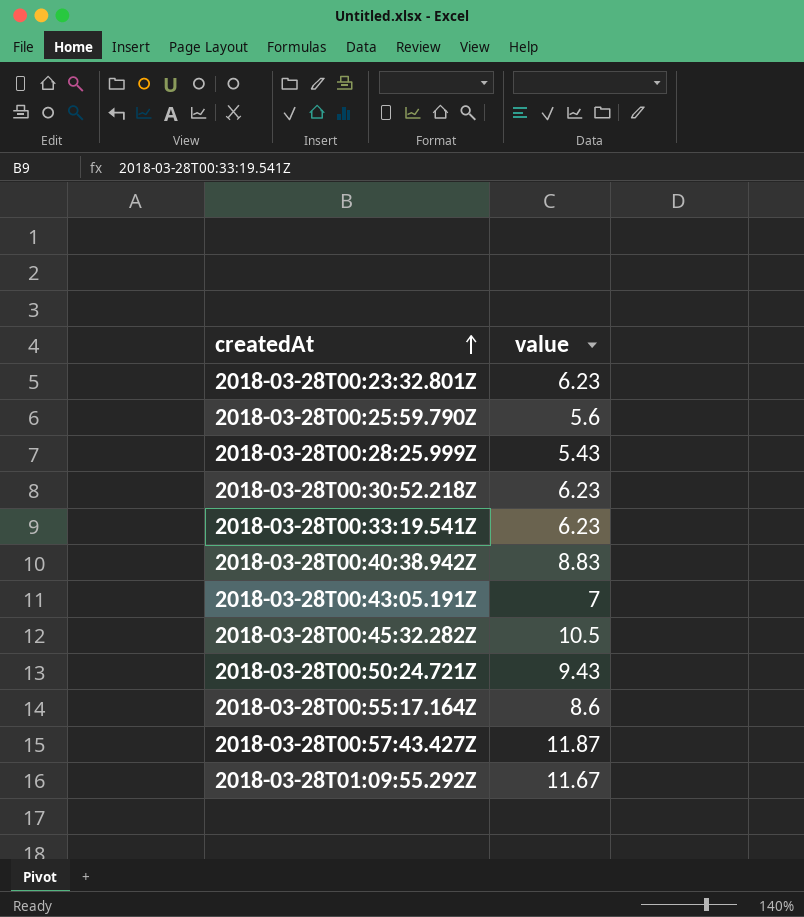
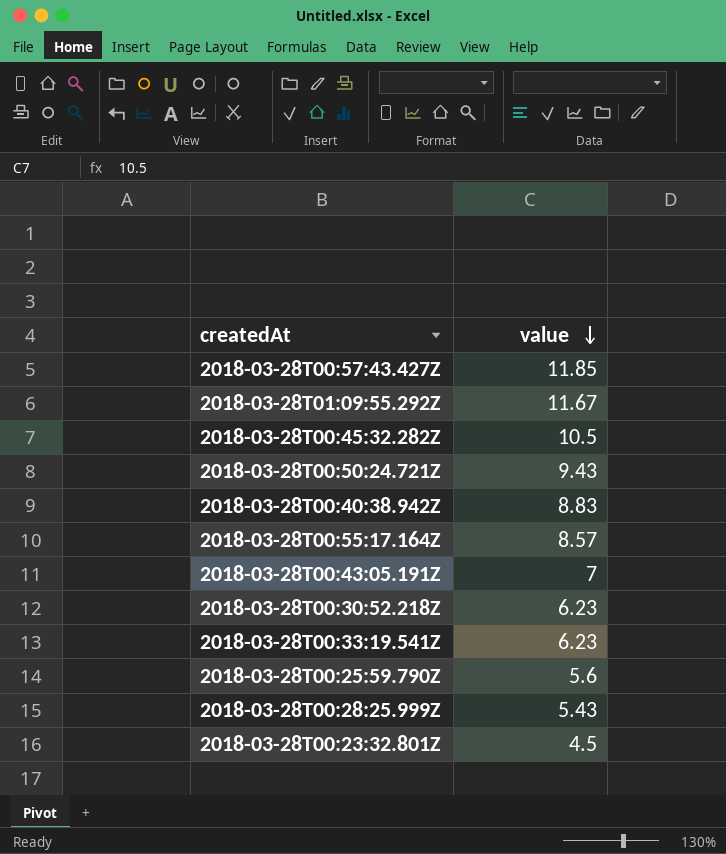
row order: createdAt ascending -> value descending
2018-03-28T00:57:43.427Z | value: 11.87 -> 11.85
2018-03-28T00:55:17.164Z | value: 8.6 -> 8.57
2018-03-28T00:23:32.801Z | value: 6.23 -> 4.5

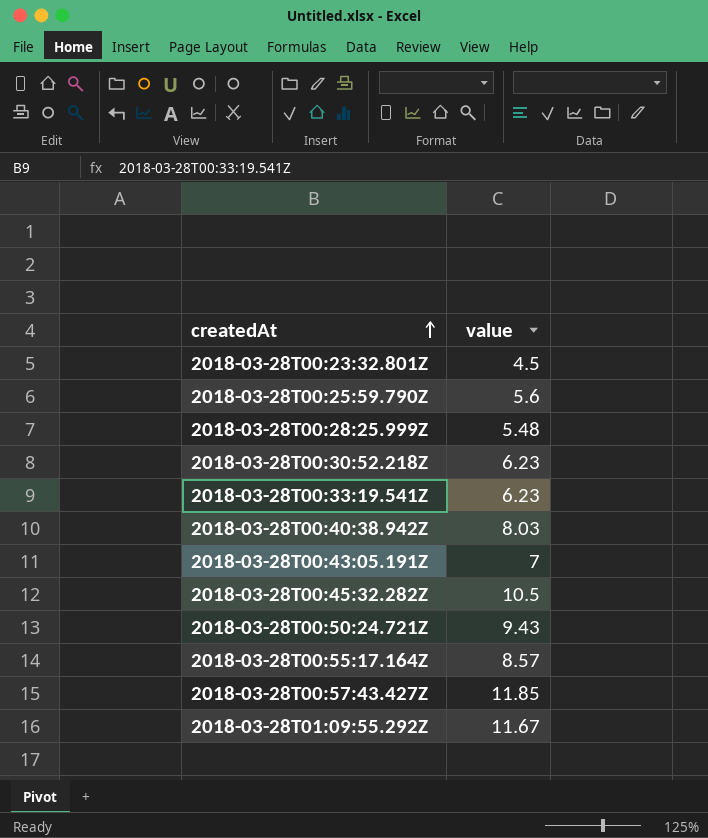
row order: value descending -> createdAt ascending
2018-03-28T00:28:25.999Z | value: 5.43 -> 5.48
2018-03-28T00:40:38.942Z | value: 8.83 -> 8.03

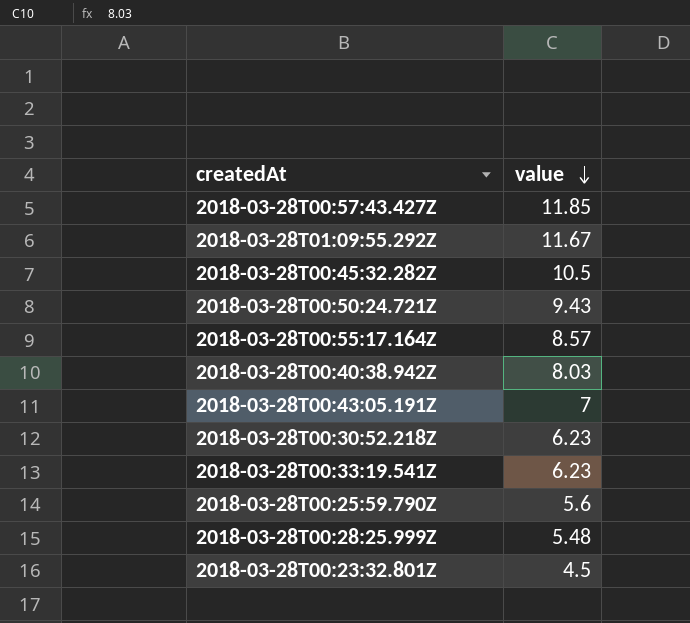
row order: createdAt ascending -> value descending

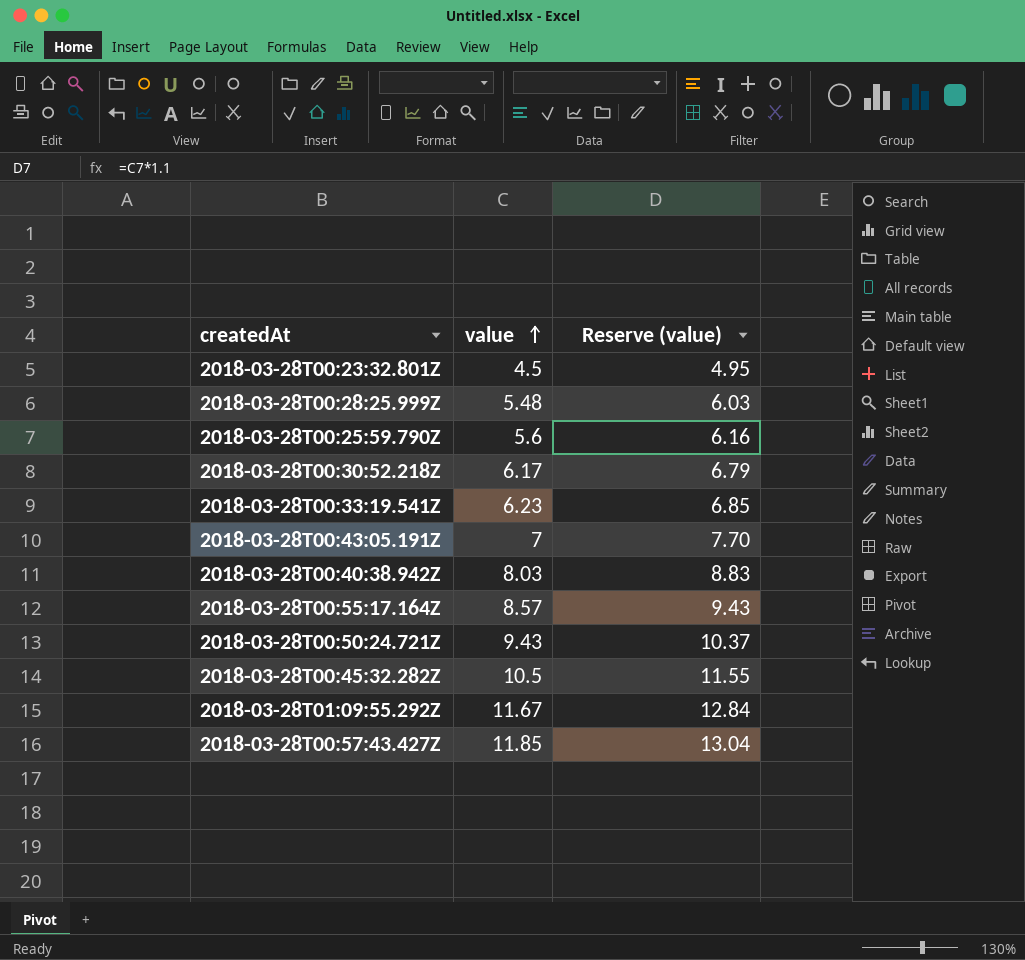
row order: value descending -> value ascending
column Reserve (value) | formula: none -> [value] * 1.1
2018-03-28T00:30:52.218Z | value: 6.23 -> 6.17

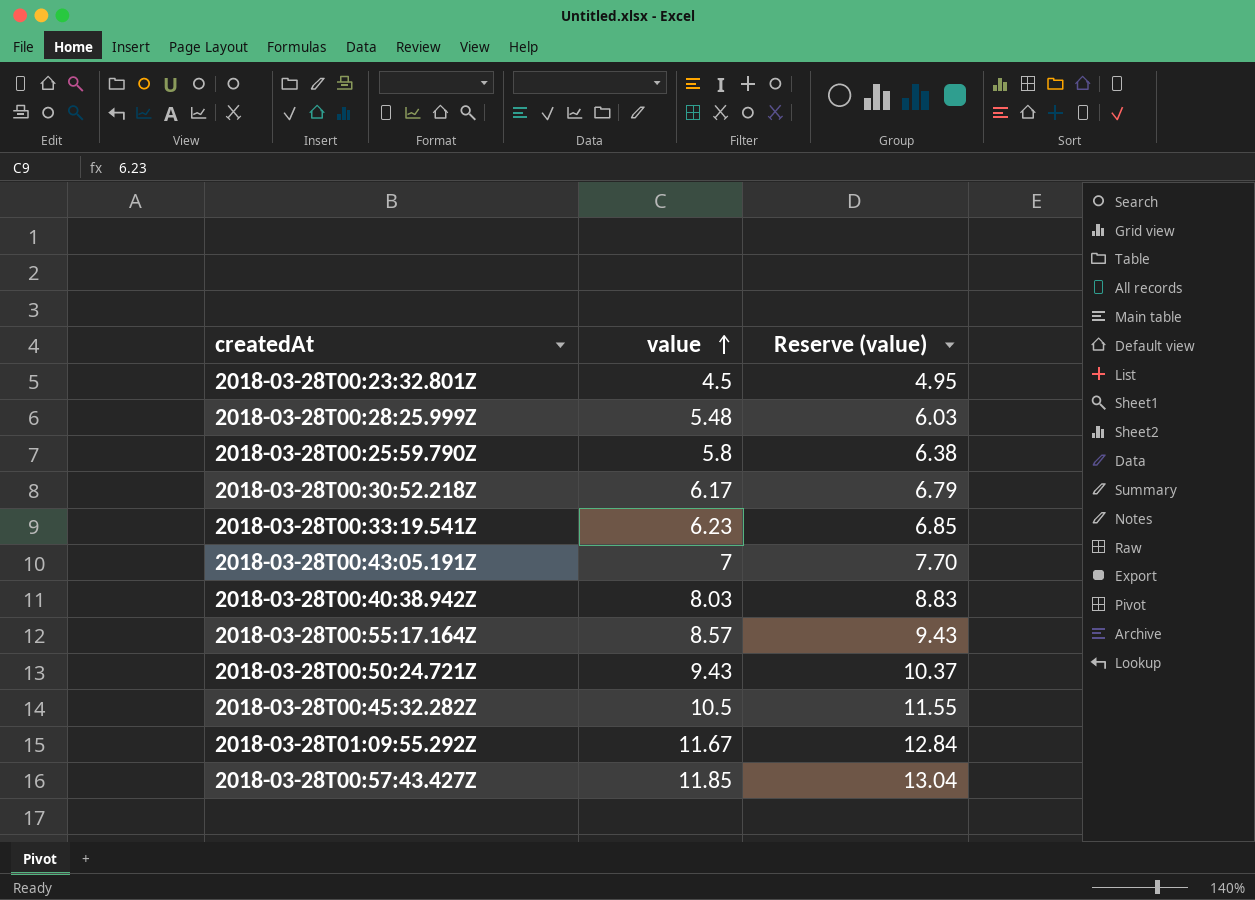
2018-03-28T00:25:59.790Z | value: 5.6 -> 5.8
2018-03-28T00:25:59.790Z | Reserve (value): 6.16 -> 6.38

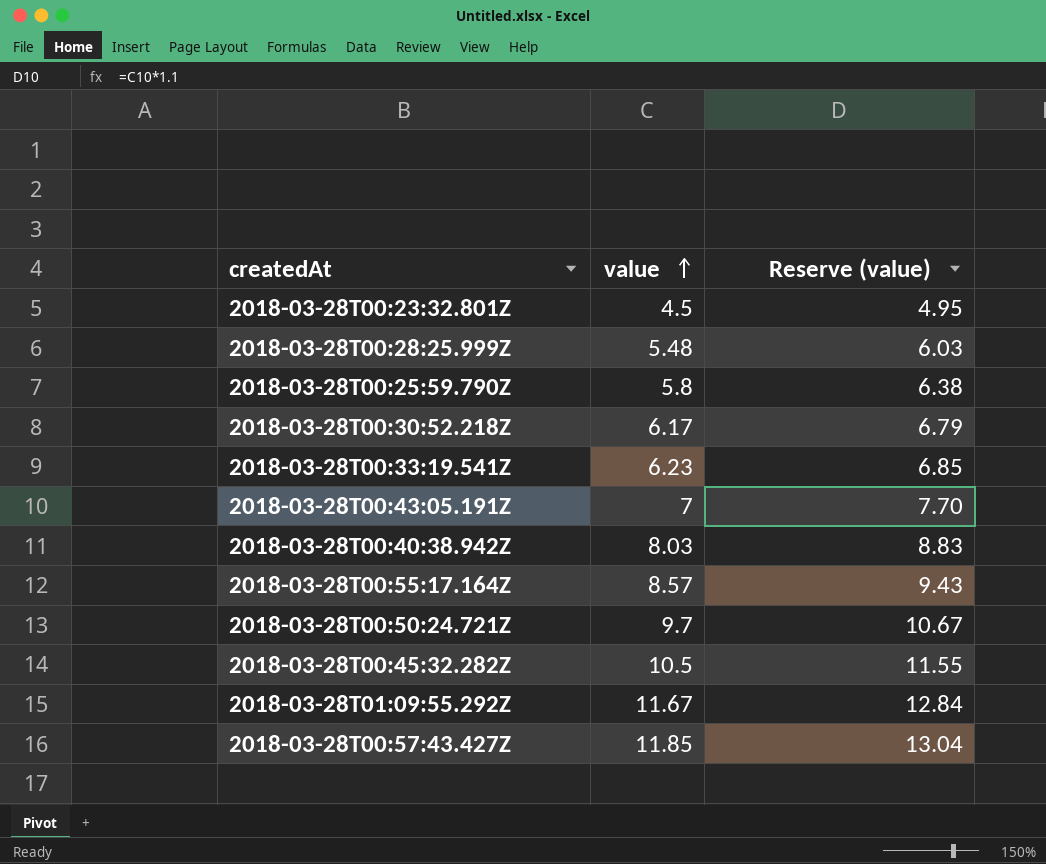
2018-03-28T00:50:24.721Z | value: 9.43 -> 9.7
2018-03-28T00:50:24.721Z | Reserve (value): 10.37 -> 10.67

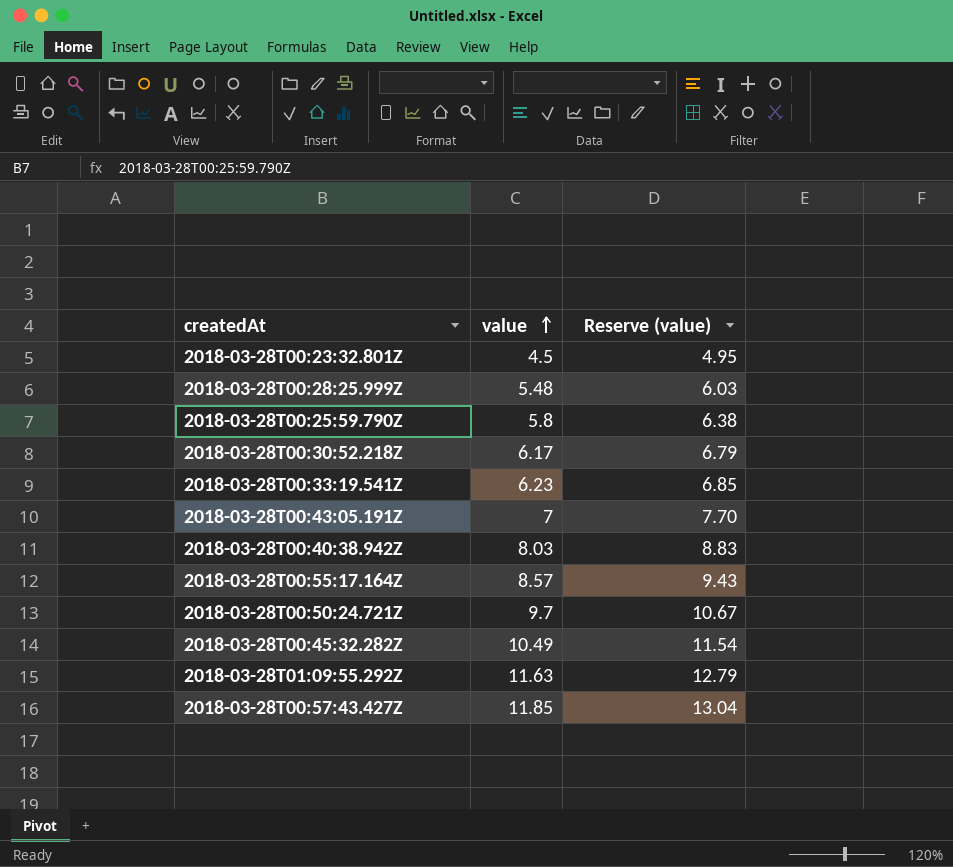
2018-03-28T00:45:32.282Z | value: 10.5 -> 10.49
2018-03-28T00:45:32.282Z | Reserve (value): 11.55 -> 11.54
2018-03-28T01:09:55.292Z | value: 11.67 -> 11.63
2018-03-28T01:09:55.292Z | Reserve (value): 12.84 -> 12.79

